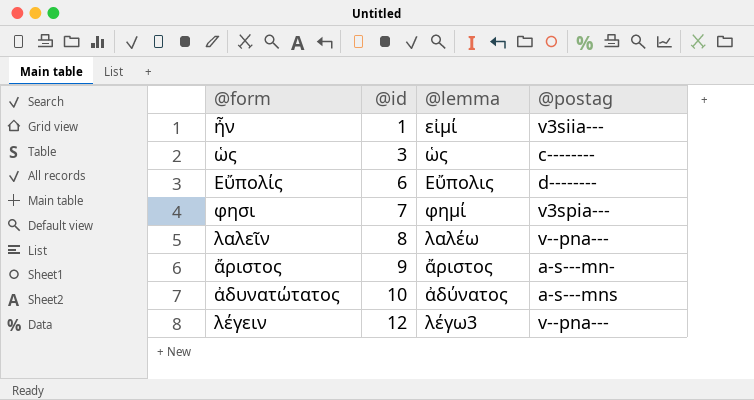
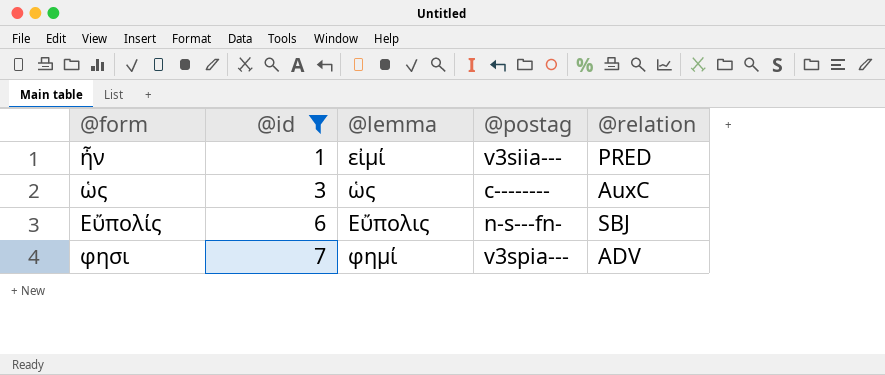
filter: none -> @id <= 7
column @relation | position: none -> 5
Εὔπολίς | @postag: d-------- -> n-s---fn-

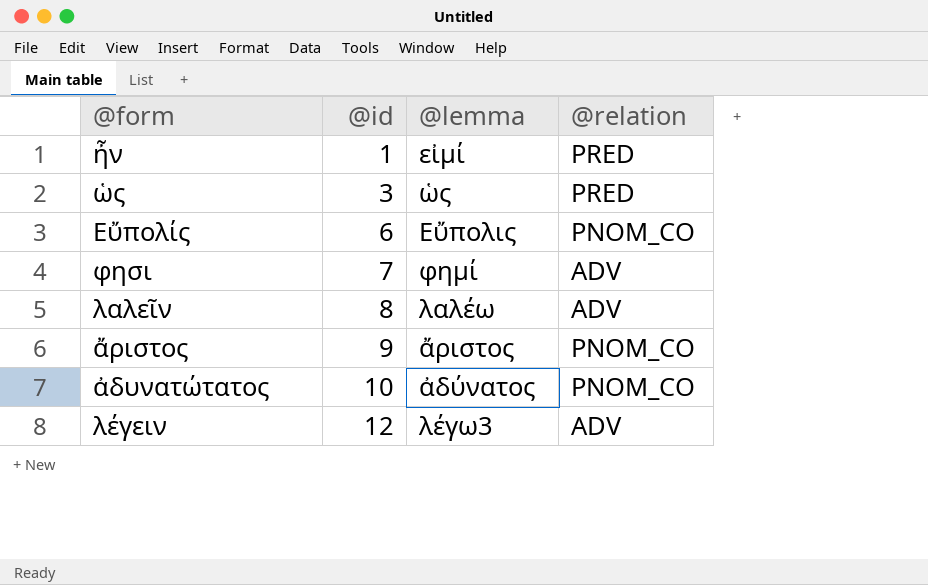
filter: @id <= 7 -> none
column @postag | position: 4 -> none
ὡς | @relation: AuxC -> PRED
Εὔπολίς | @relation: SBJ -> PNOM_CO

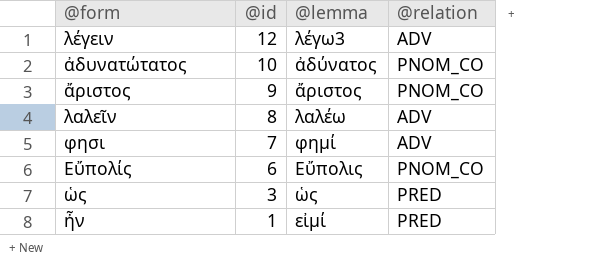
row order: @id ascending -> @id descending

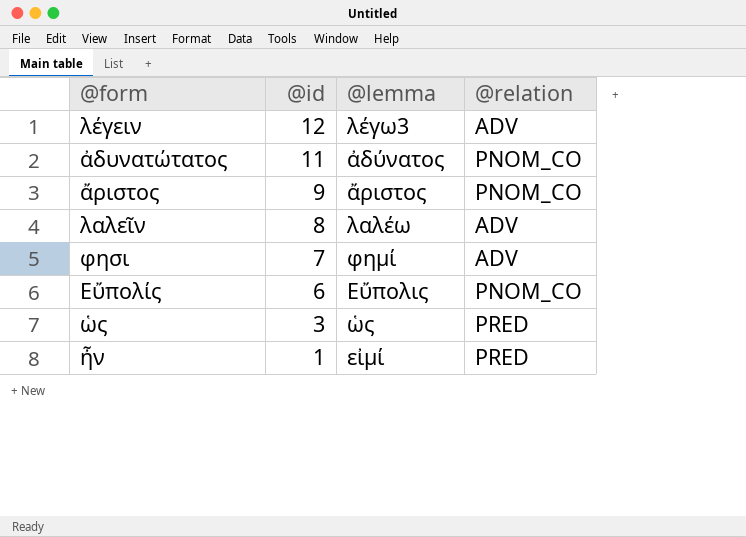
ἀδυνατώτατος | @id: 10 -> 11

